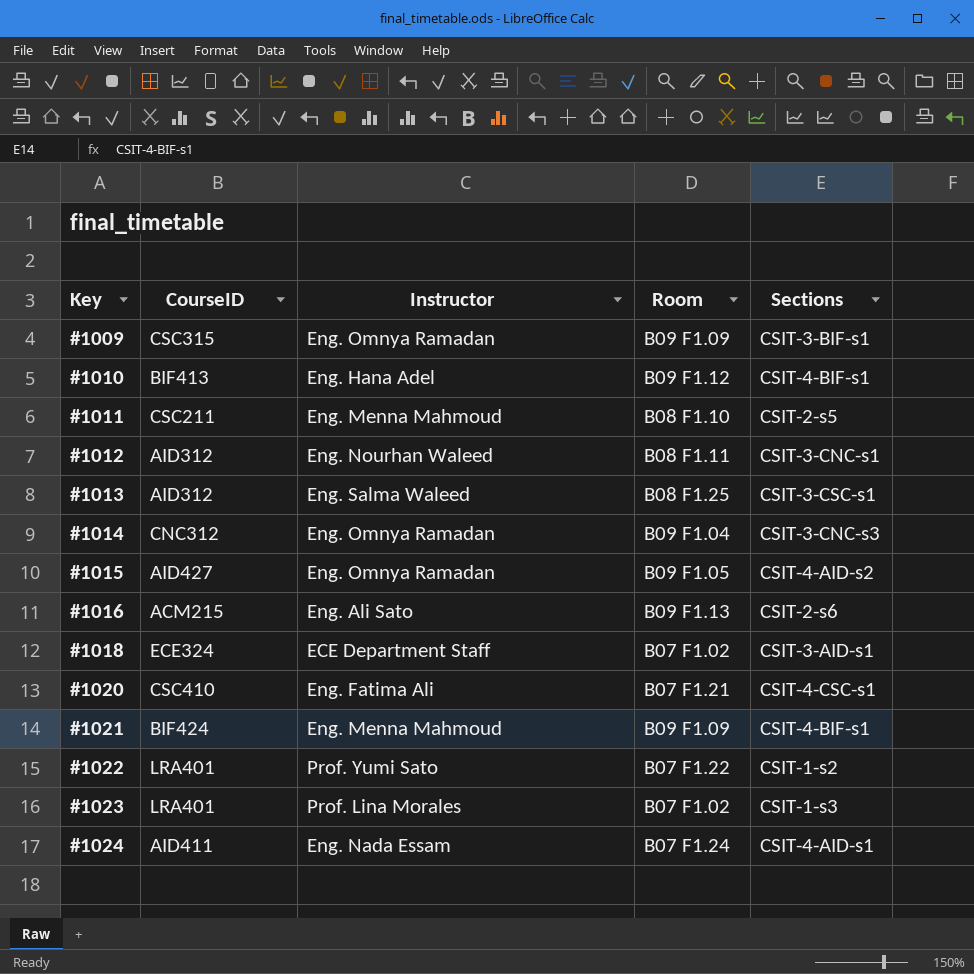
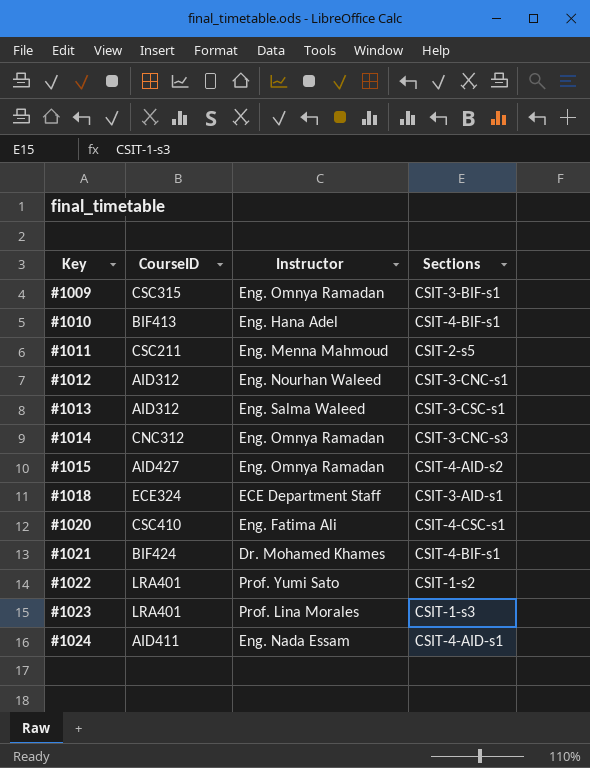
column Room | position: 4 -> none
row #1016: ACM215 | Eng. Ali Sato | B09 F1.13 | CSIT-2-s6 -> none
#1021 | Instructor: Eng. Menna Mahmoud -> Dr. Mohamed Khames

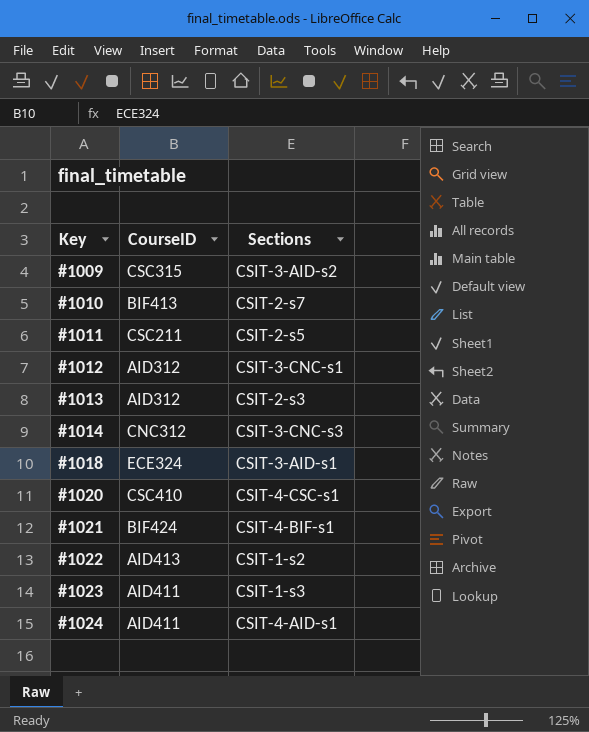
column Instructor | position: 3 -> none
row #1015: AID427 | Eng. Omnya Ramadan | CSIT-4-AID-s2 -> none
#1009 | Sections: CSIT-3-BIF-s1 -> CSIT-3-AID-s2
#1010 | Sections: CSIT-4-BIF-s1 -> CSIT-2-s7
#1013 | Sections: CSIT-3-CSC-s1 -> CSIT-2-s3
#1022 | CourseID: LRA401 -> AID413
#1023 | CourseID: LRA401 -> AID411

